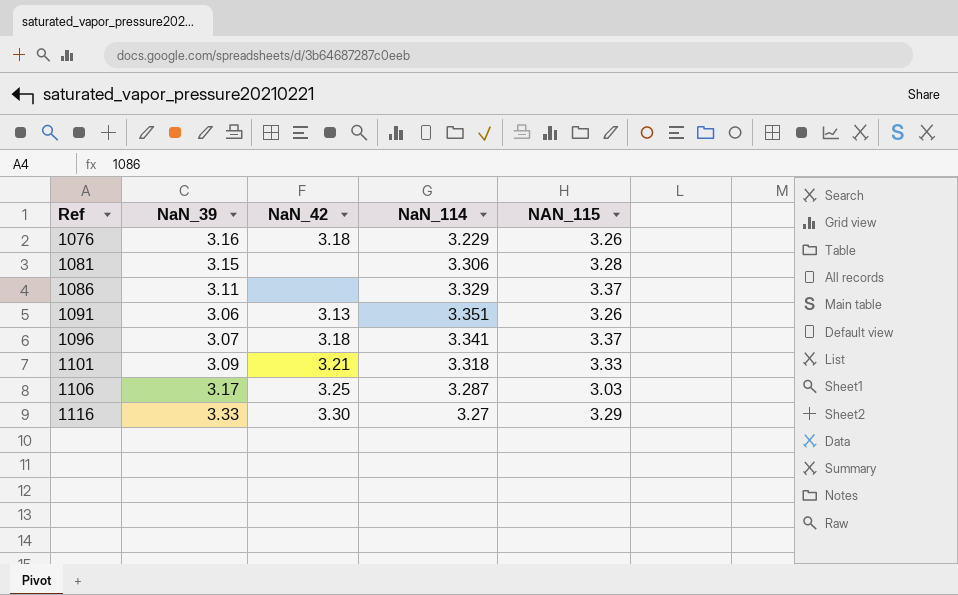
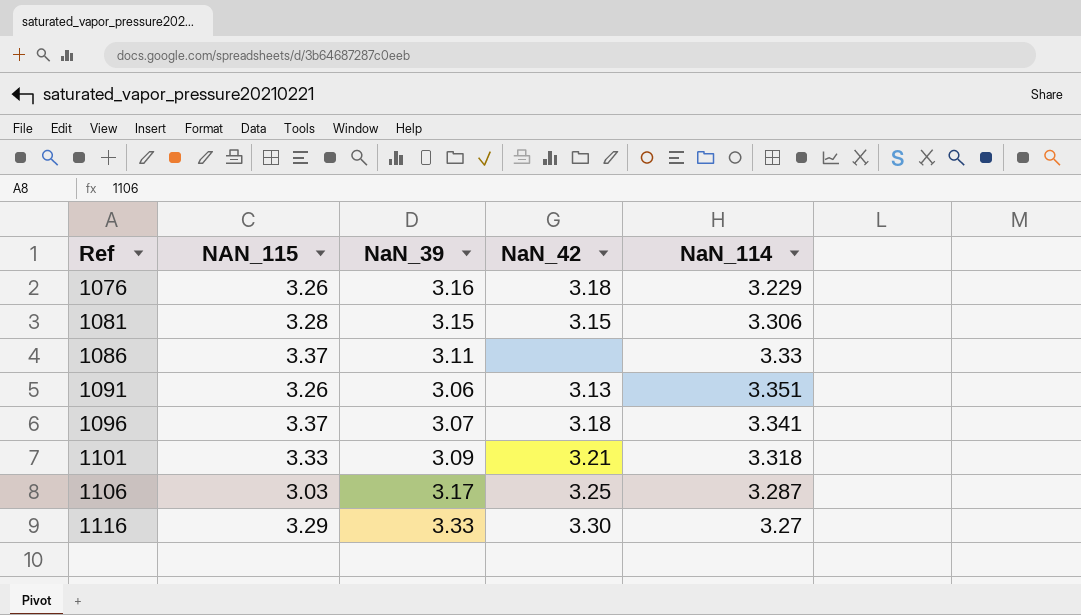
column NAN_115 | position: 5 -> 2
1081 | NaN_42: none -> 3.15
1086 | NaN_114: 3.329 -> 3.33

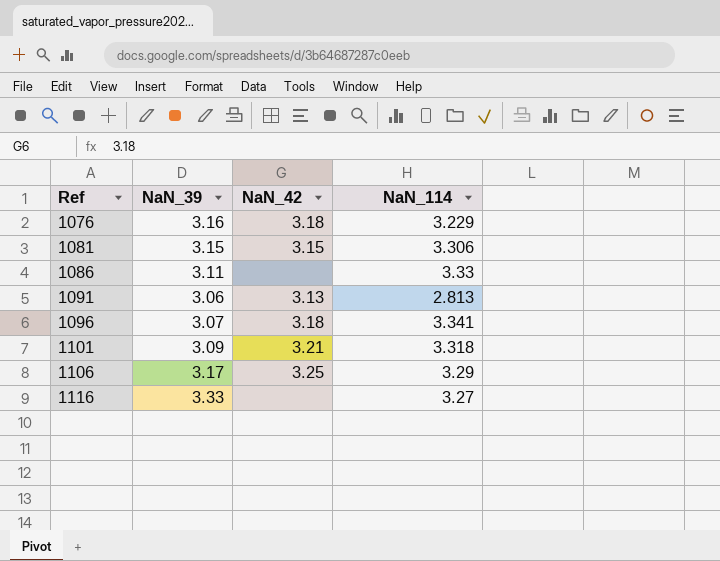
column NAN_115 | position: 2 -> none
1091 | NaN_114: 3.351 -> 2.813
1106 | NaN_114: 3.287 -> 3.29
1116 | NaN_42: 3.30 -> none

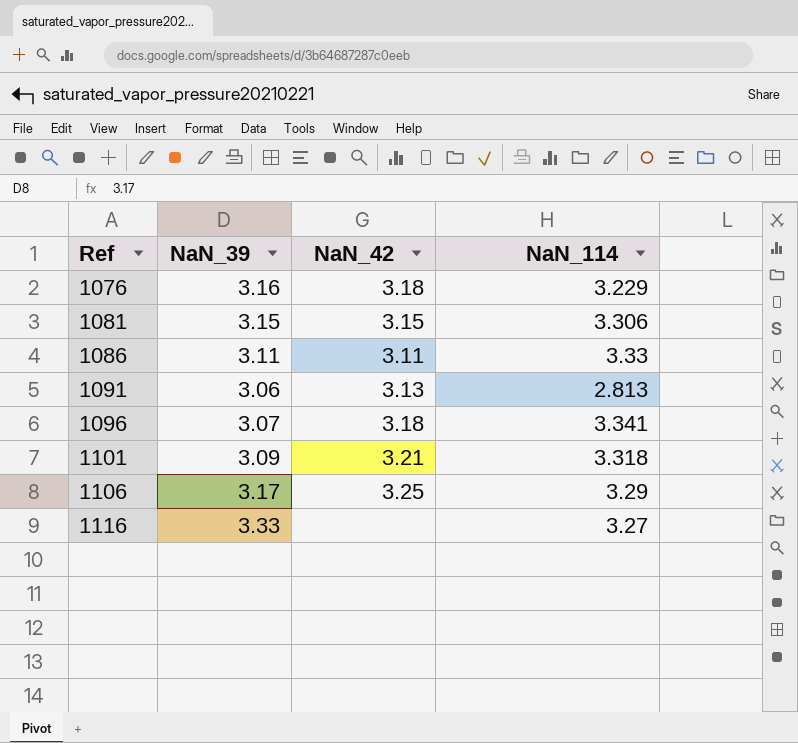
1086 | NaN_42: none -> 3.11

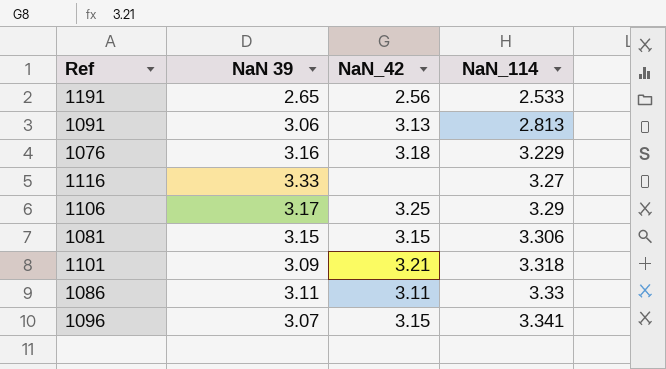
row order: Ref ascending -> NaN_114 ascending
column name: NaN_39 -> NaN 39
row 1191: none -> 2.65 | 2.56 | 2.533
1096 | NaN_42: 3.18 -> 3.15

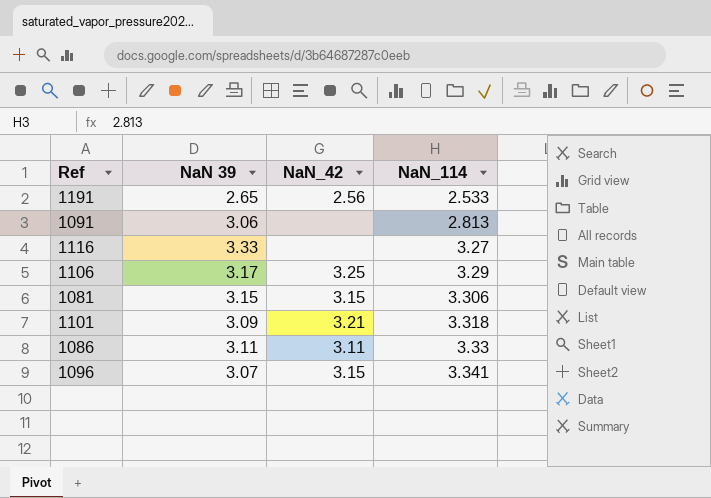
row 1076: 3.16 | 3.18 | 3.229 -> none
1091 | NaN_42: 3.13 -> none

